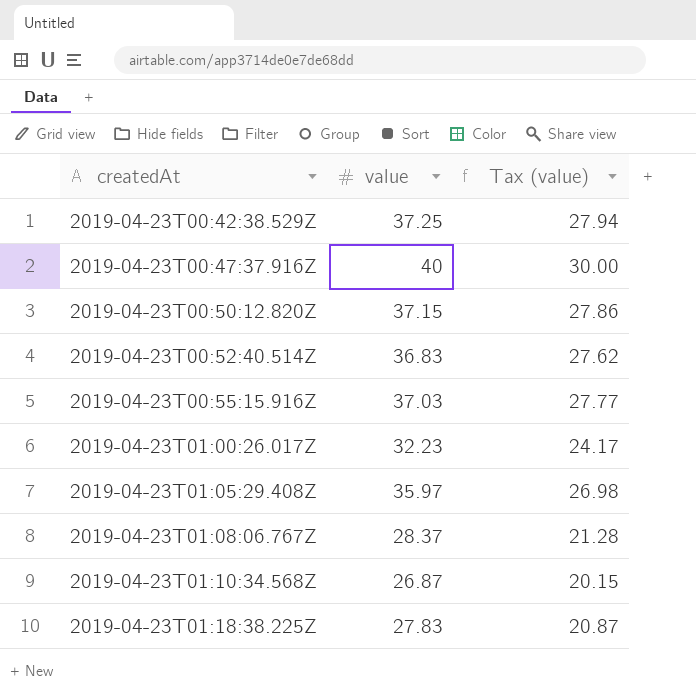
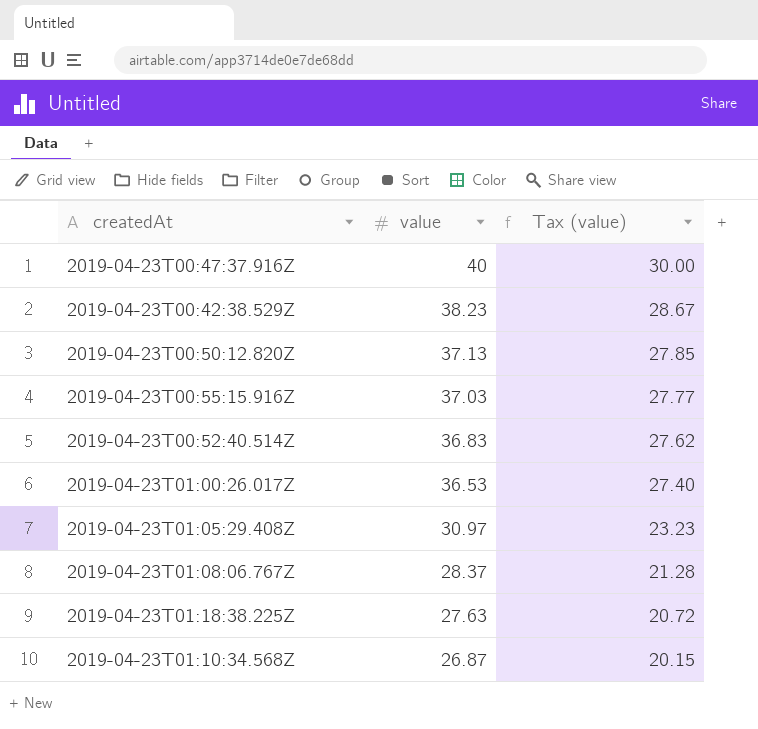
row order: createdAt ascending -> value descending
2019-04-23T00:42:38.529Z | value: 37.25 -> 38.23
2019-04-23T00:42:38.529Z | Tax (value): 27.94 -> 28.67
2019-04-23T00:50:12.820Z | value: 37.15 -> 37.13
2019-04-23T00:50:12.820Z | Tax (value): 27.86 -> 27.85
2019-04-23T01:00:26.017Z | value: 32.23 -> 36.53
2019-04-23T01:00:26.017Z | Tax (value): 24.17 -> 27.40
2019-04-23T01:05:29.408Z | value: 35.97 -> 30.97
2019-04-23T01:05:29.408Z | Tax (value): 26.98 -> 23.23
2019-04-23T01:18:38.225Z | value: 27.83 -> 27.63
2019-04-23T01:18:38.225Z | Tax (value): 20.87 -> 20.72

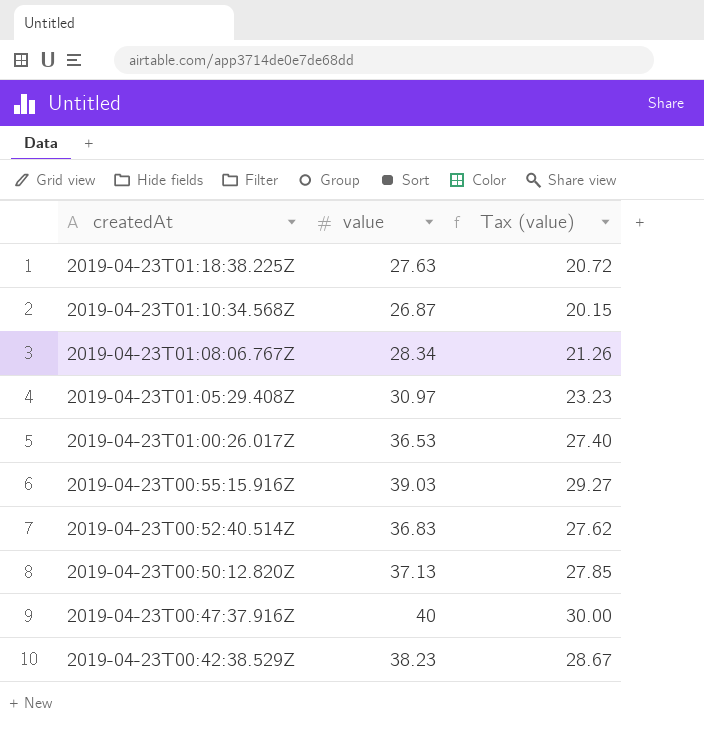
row order: value descending -> createdAt descending
2019-04-23T01:08:06.767Z | value: 28.37 -> 28.34
2019-04-23T01:08:06.767Z | Tax (value): 21.28 -> 21.26
2019-04-23T00:55:15.916Z | value: 37.03 -> 39.03
2019-04-23T00:55:15.916Z | Tax (value): 27.77 -> 29.27

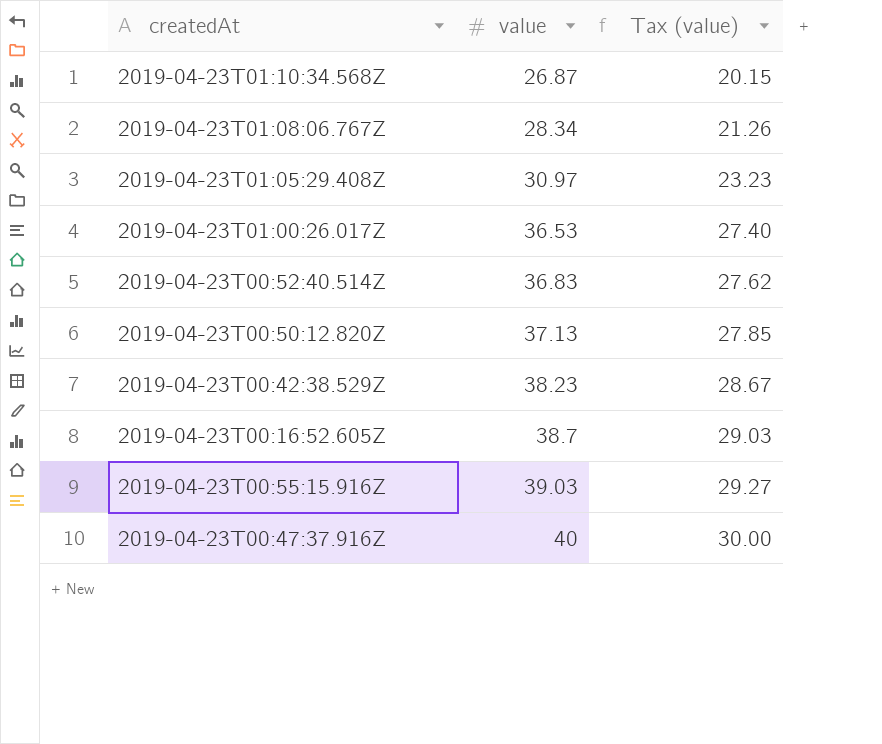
row order: createdAt descending -> value ascending
row 2019-04-23T01:18:38.225Z: 27.63 | 20.72 -> none
row 2019-04-23T00:16:52.605Z: none -> 38.7 | 29.03

